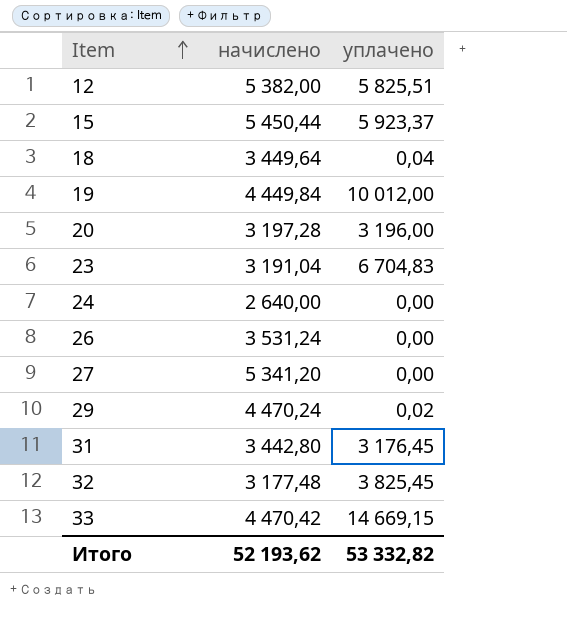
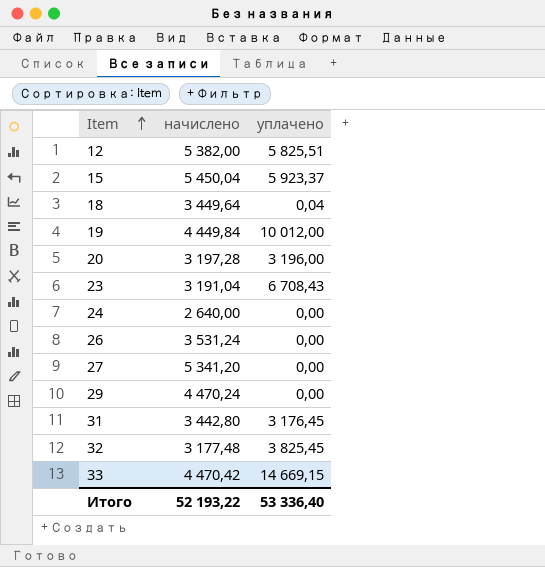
15 | начислено: 5 450,44 -> 5 450,04
23 | уплачено: 6 704,83 -> 6 708,43
29 | уплачено: 0,02 -> 0,00
Итого | начислено: 52 193,62 -> 52 193,22
Итого | уплачено: 53 332,82 -> 53 336,40

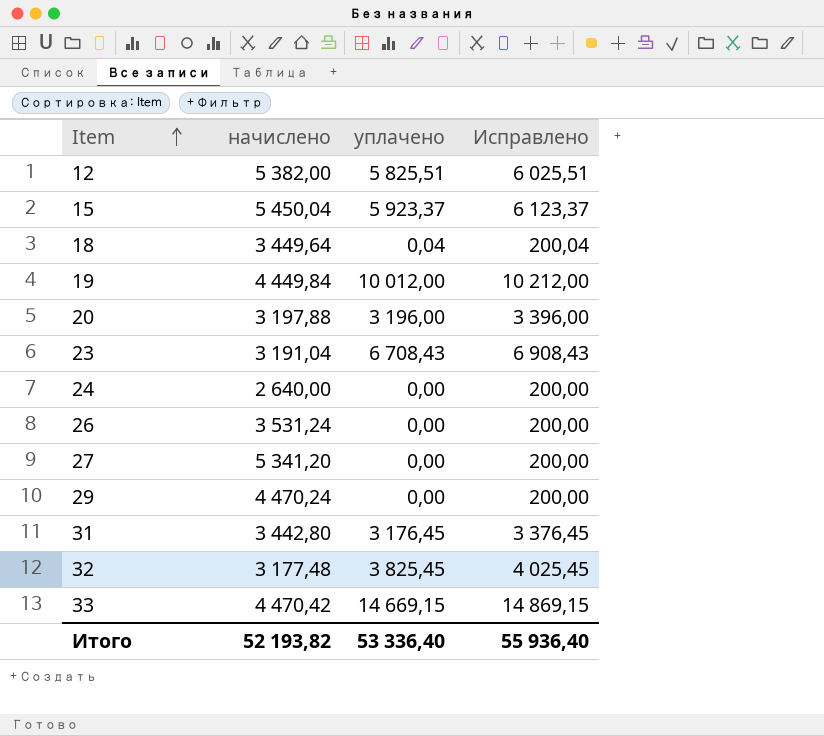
column Исправлено | formula: none -> [уплачено] + 200
20 | начислено: 3 197,28 -> 3 197,88
Итого | начислено: 52 193,22 -> 52 193,82

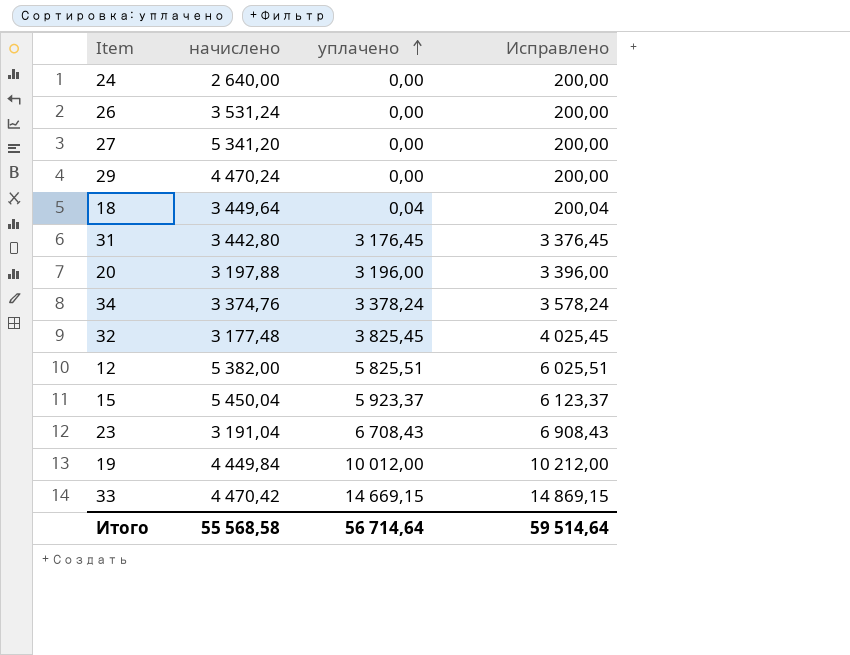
row order: Item ascending -> уплачено ascending
row 34: none -> 3 374,76 | 3 378,24 | 3 578,24
Итого | начислено: 52 193,82 -> 55 568,58
Итого | уплачено: 53 336,40 -> 56 714,64
Итого | Исправлено: 55 936,40 -> 59 514,64

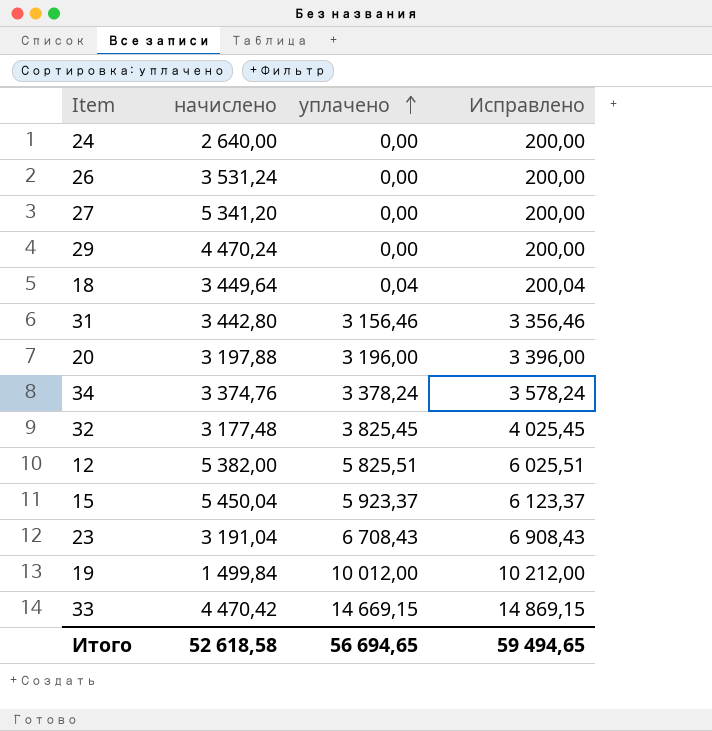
31 | уплачено: 3 176,45 -> 3 156,46
31 | Исправлено: 3 376,45 -> 3 356,46
19 | начислено: 4 449,84 -> 1 499,84
Итого | начислено: 55 568,58 -> 52 618,58
Итого | уплачено: 56 714,64 -> 56 694,65
Итого | Исправлено: 59 514,64 -> 59 494,65

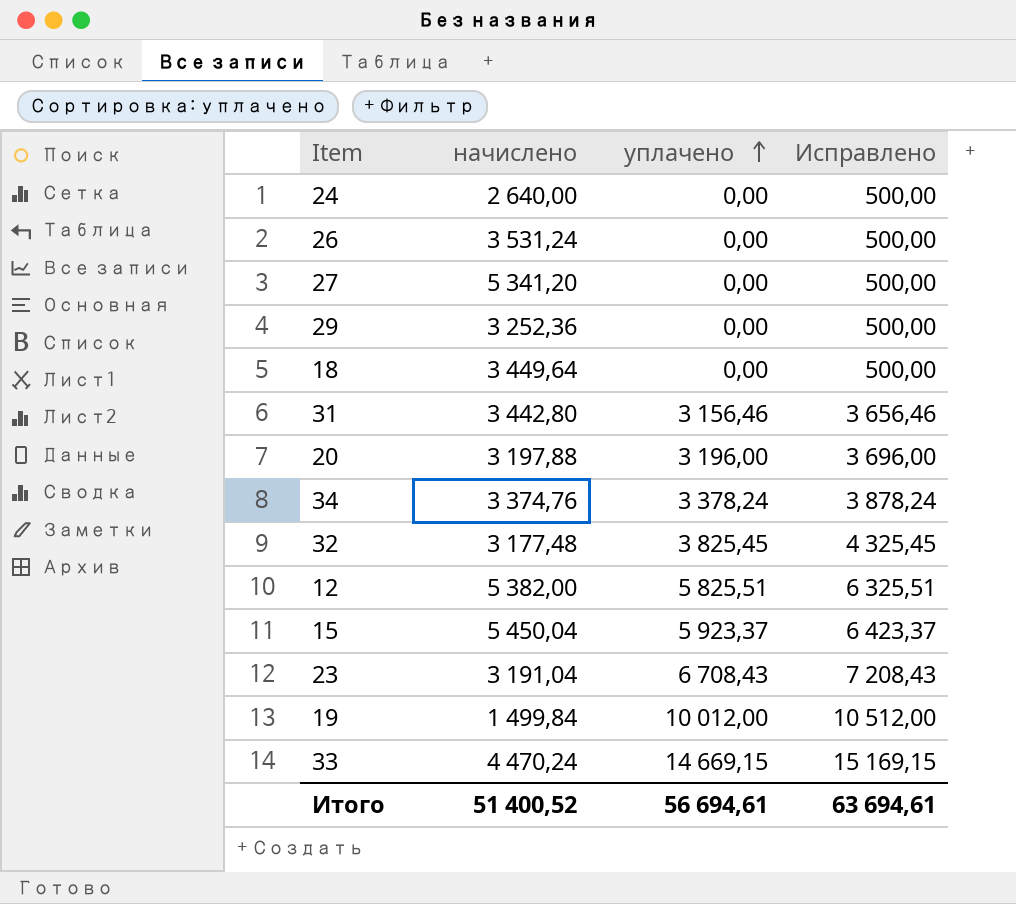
column Исправлено | formula: [уплачено] + 200 -> [уплачено] + 500
29 | начислено: 4 470,24 -> 3 252,36
18 | уплачено: 0,04 -> 0,00
33 | начислено: 4 470,42 -> 4 470,24
Итого | начислено: 52 618,58 -> 51 400,52
Итого | уплачено: 56 694,65 -> 56 694,61
Итого | Исправлено: 59 494,65 -> 63 694,61

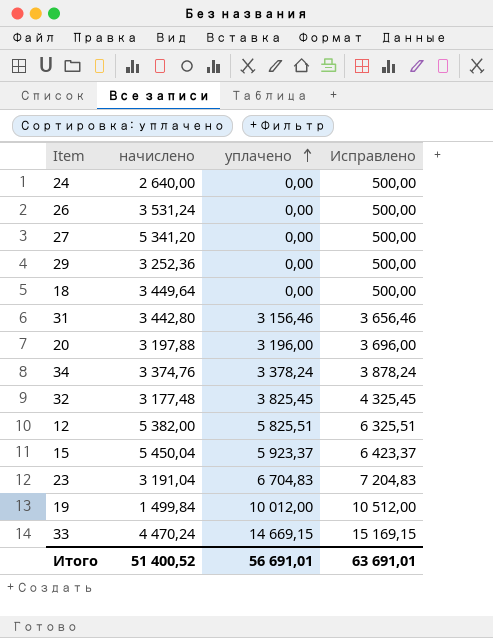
23 | уплачено: 6 708,43 -> 6 704,83
23 | Исправлено: 7 208,43 -> 7 204,83
Итого | уплачено: 56 694,61 -> 56 691,01
Итого | Исправлено: 63 694,61 -> 63 691,01

